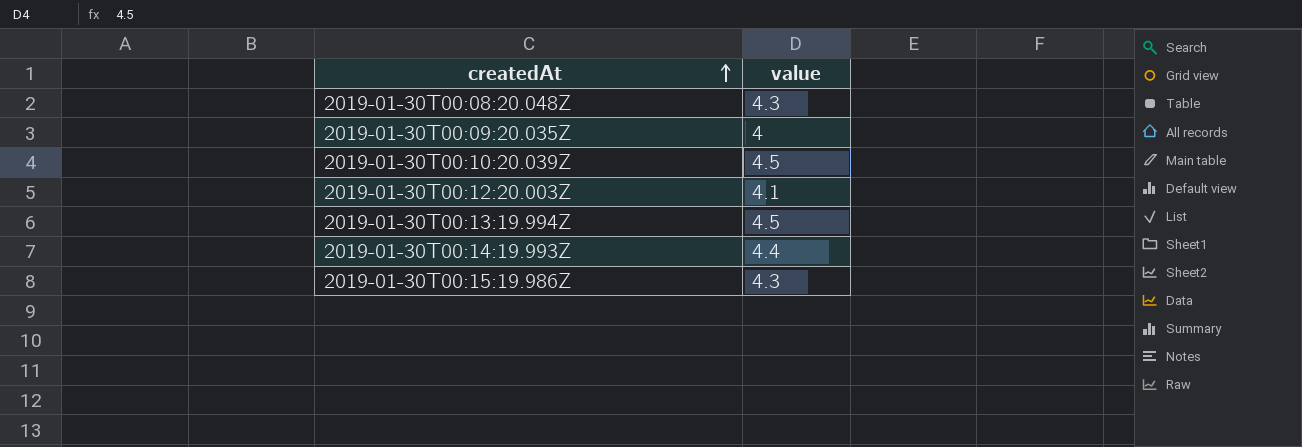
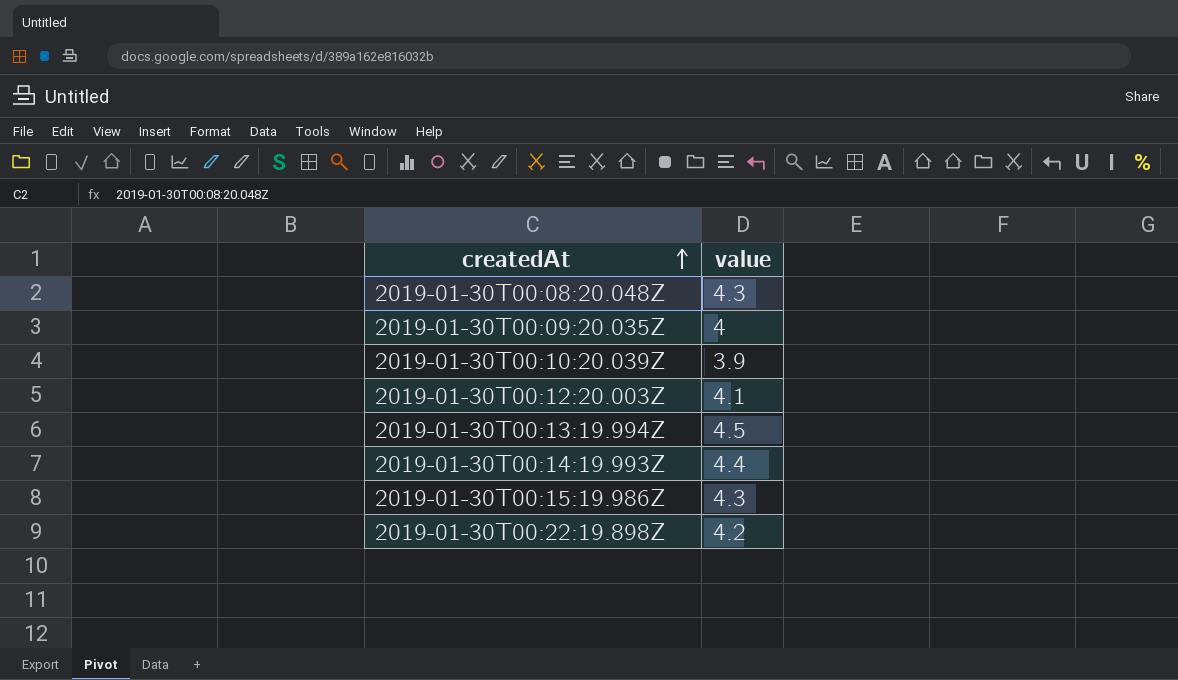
2019-01-30T00:10:20.039Z | value: 4.5 -> 3.9
row 2019-01-30T00:22:19.898Z: none -> 4.2

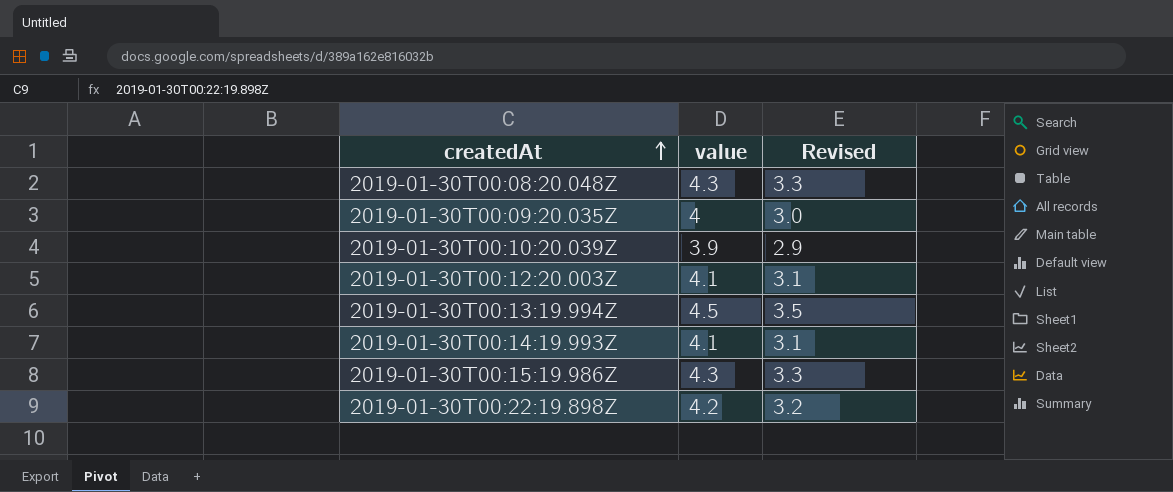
column Revised | formula: none -> [value] - 1
2019-01-30T00:14:19.993Z | value: 4.4 -> 4.1

